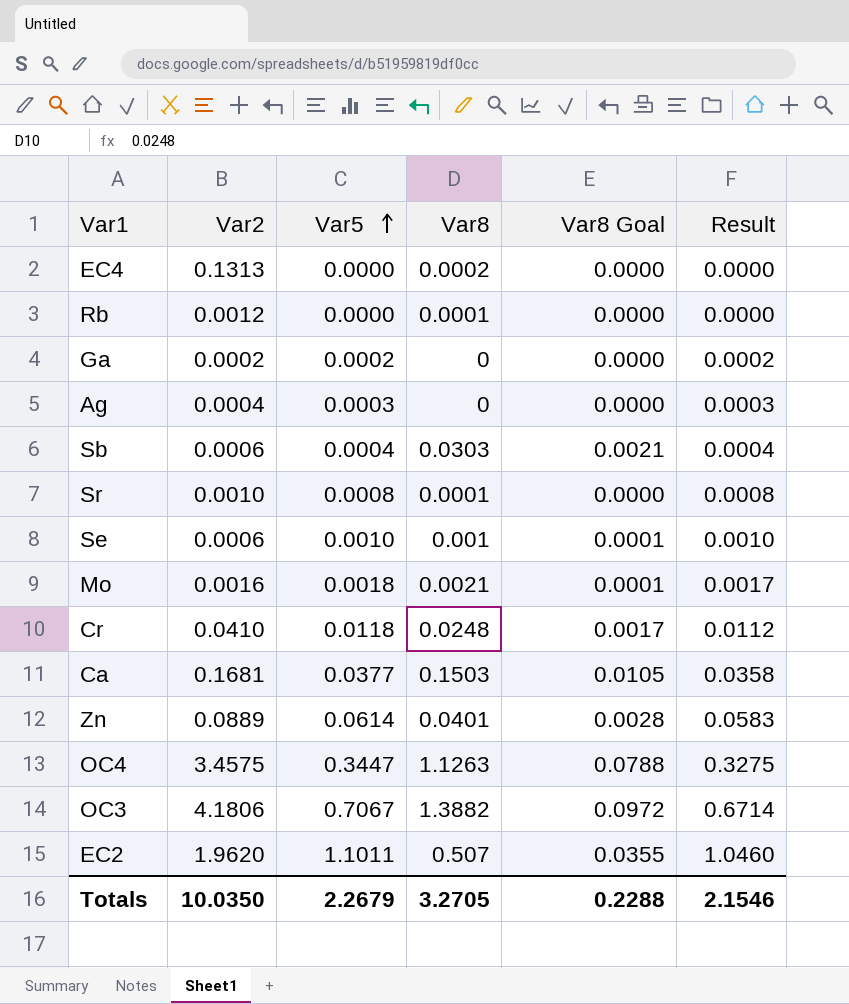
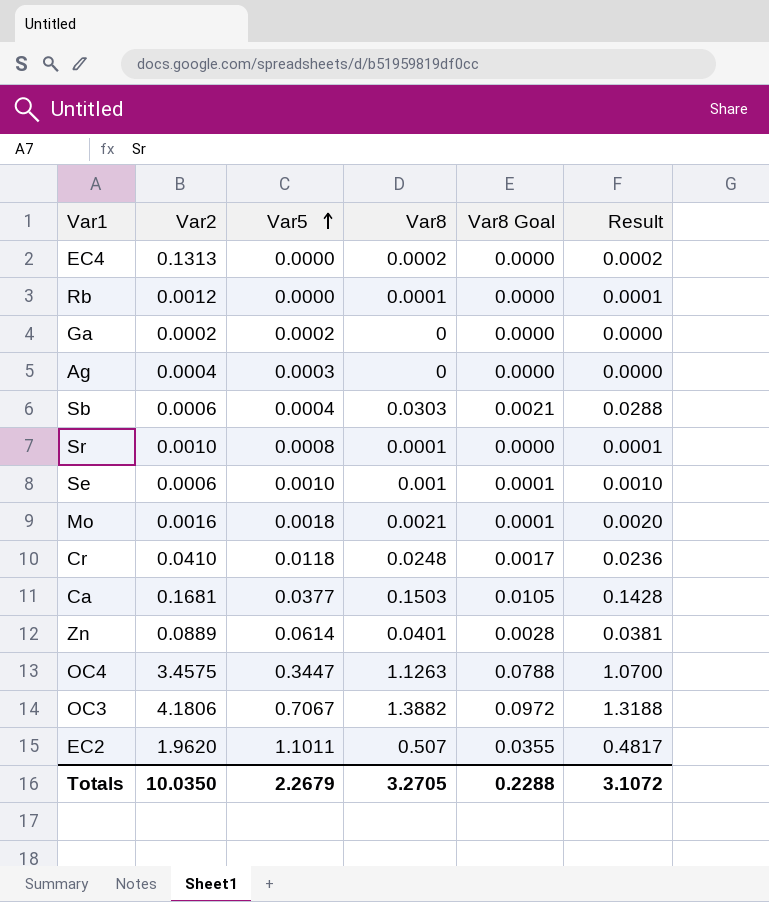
column Result | formula: [Var5] * 0.95 -> [Var8] * 0.95
Totals | Result: 2.1546 -> 3.1072

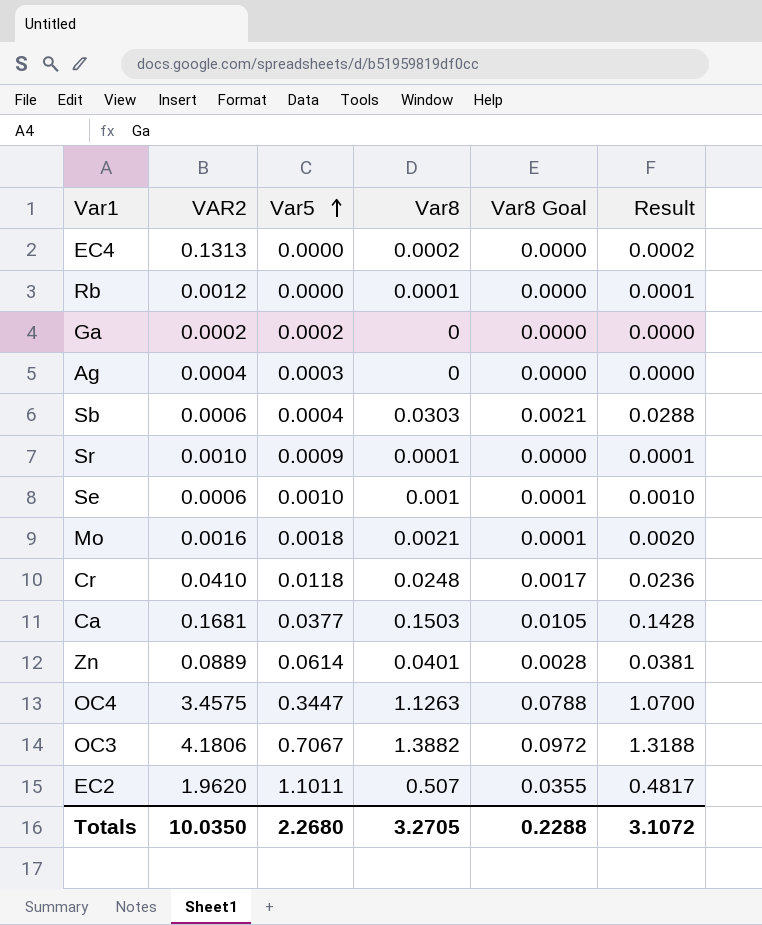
column name: Var2 -> VAR2
Sr | Var5: 0.0008 -> 0.0009
Totals | Var5: 2.2679 -> 2.2680

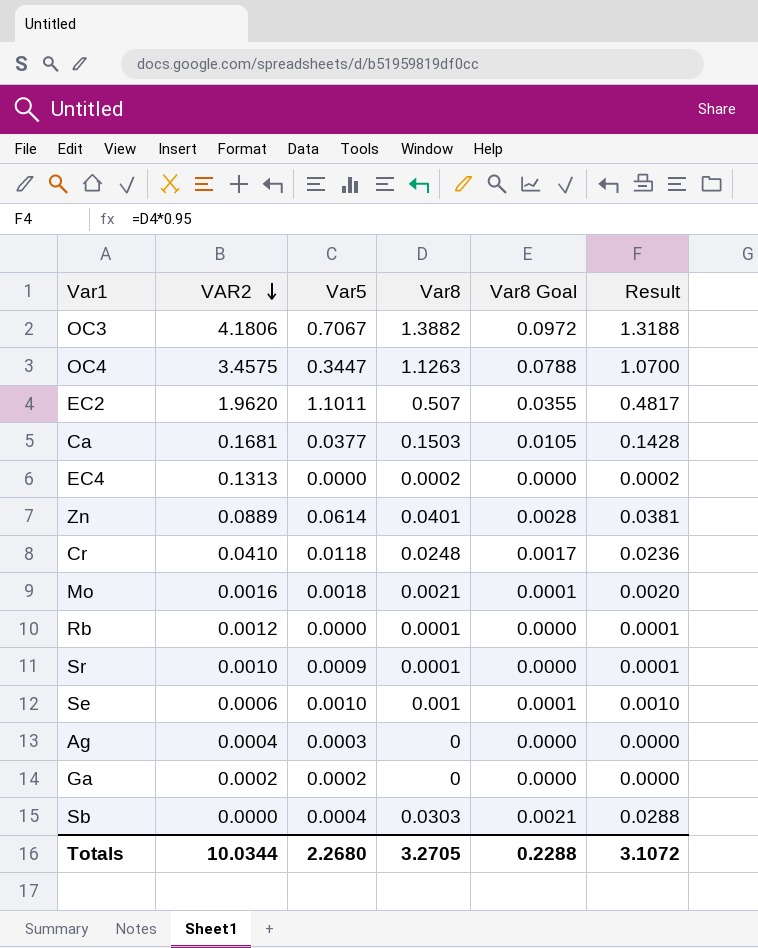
row order: Var5 ascending -> VAR2 descending
Sb | VAR2: 0.0006 -> 0.0000
Totals | VAR2: 10.0350 -> 10.0344

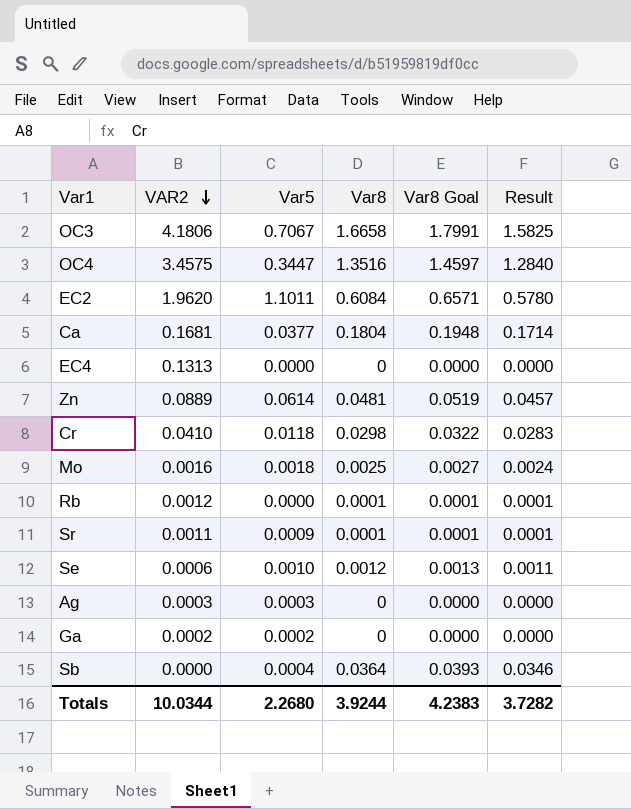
column Var8 Goal | formula: [Var8] * 0.07 -> [Var8] * 1.08
OC3 | Var8: 1.3882 -> 1.6658
OC3 | Result: 1.3188 -> 1.5825
OC4 | Var8: 1.1263 -> 1.3516
OC4 | Result: 1.0700 -> 1.2840
EC2 | Var8: 0.507 -> 0.6084
EC2 | Result: 0.4817 -> 0.5780
Ca | Var8: 0.1503 -> 0.1804
Ca | Result: 0.1428 -> 0.1714
EC4 | Var8: 0.0002 -> 0
EC4 | Result: 0.0002 -> 0.0000
Zn | Var8: 0.0401 -> 0.0481
Zn | Result: 0.0381 -> 0.0457
Cr | Var8: 0.0248 -> 0.0298
Cr | Result: 0.0236 -> 0.0283
Mo | Var8: 0.0021 -> 0.0025
Mo | Result: 0.0020 -> 0.0024
Sr | VAR2: 0.0010 -> 0.0011
Se | Var8: 0.001 -> 0.0012
Se | Result: 0.0010 -> 0.0011
Ag | VAR2: 0.0004 -> 0.0003
Sb | Var8: 0.0303 -> 0.0364
Sb | Result: 0.0288 -> 0.0346
Totals | Var8: 3.2705 -> 3.9244
Totals | Var8 Goal: 0.2288 -> 4.2383
Totals | Result: 3.1072 -> 3.7282

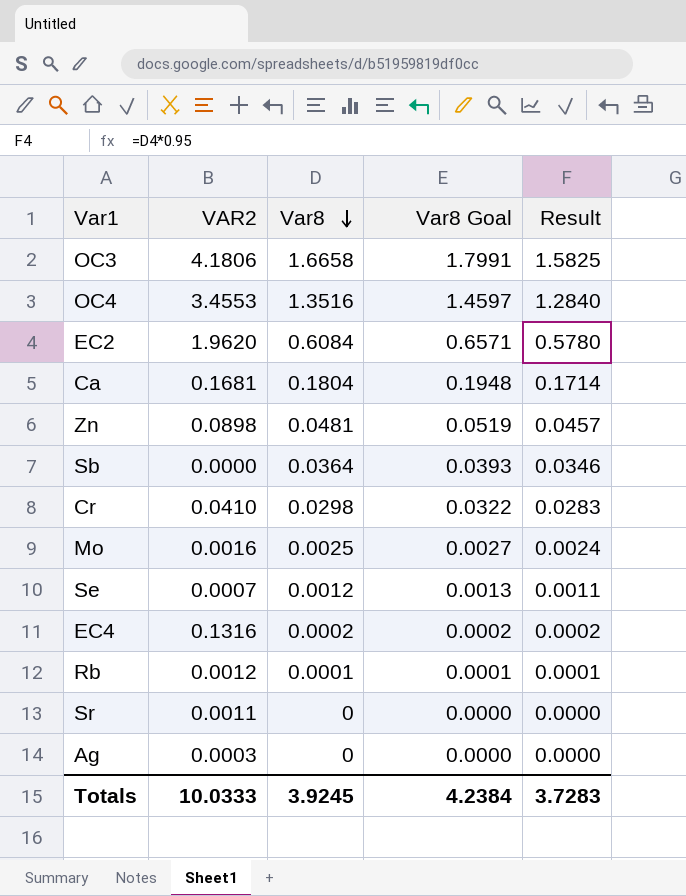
row order: VAR2 descending -> Var8 descending
column Var5 | position: 3 -> none
row Ga: 0.0002 | 0.0002 | 0 | 0.0000 | 0.0000 -> none
OC4 | VAR2: 3.4575 -> 3.4553
Zn | VAR2: 0.0889 -> 0.0898
Se | VAR2: 0.0006 -> 0.0007
EC4 | VAR2: 0.1313 -> 0.1316
EC4 | Var8: 0 -> 0.0002
EC4 | Var8 Goal: 0.0000 -> 0.0002
EC4 | Result: 0.0000 -> 0.0002
Sr | Var8: 0.0001 -> 0
Sr | Var8 Goal: 0.0001 -> 0.0000
Sr | Result: 0.0001 -> 0.0000
Totals | VAR2: 10.0344 -> 10.0333
Totals | Var8: 3.9244 -> 3.9245
Totals | Var8 Goal: 4.2383 -> 4.2384
Totals | Result: 3.7282 -> 3.7283

